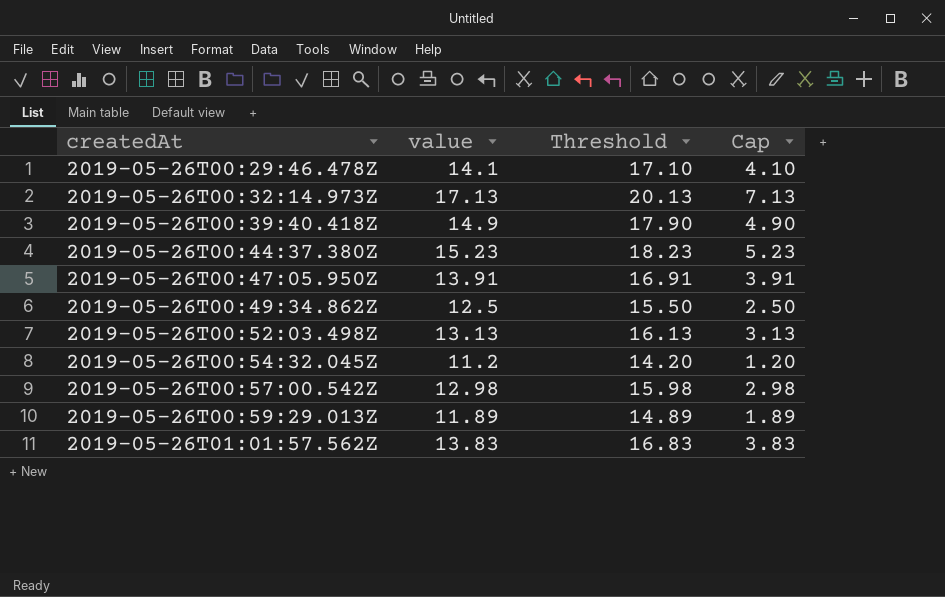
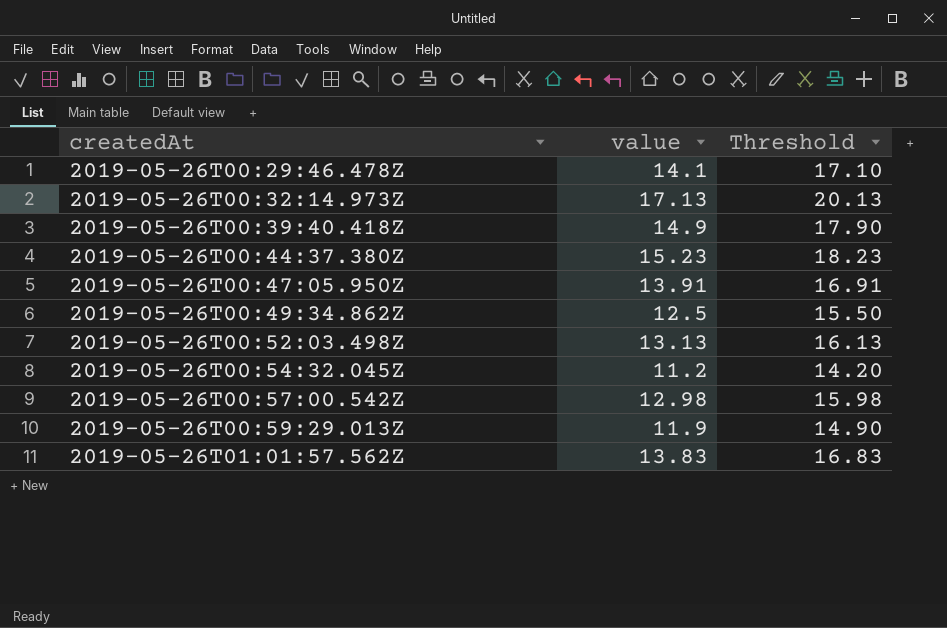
column Cap | formula: [value] - 10 -> none
2019-05-26T00:59:29.013Z | value: 11.89 -> 11.9
2019-05-26T00:59:29.013Z | Threshold: 14.89 -> 14.90

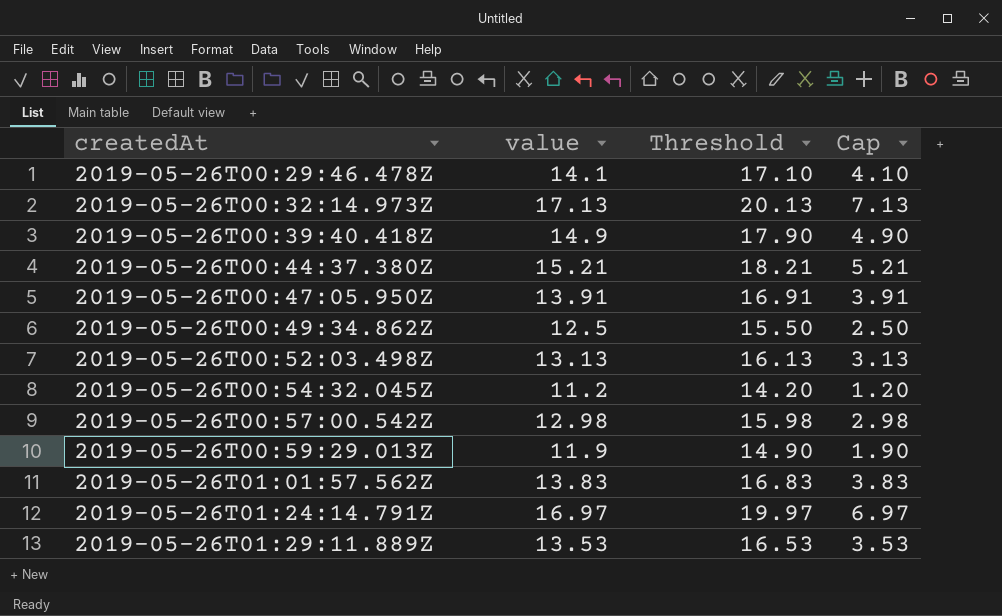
column Cap | formula: none -> [value] - 10
2019-05-26T00:44:37.380Z | value: 15.23 -> 15.21
2019-05-26T00:44:37.380Z | Threshold: 18.23 -> 18.21
row 2019-05-26T01:24:14.791Z: none -> 16.97 | 19.97 | 6.97
row 2019-05-26T01:29:11.889Z: none -> 13.53 | 16.53 | 3.53

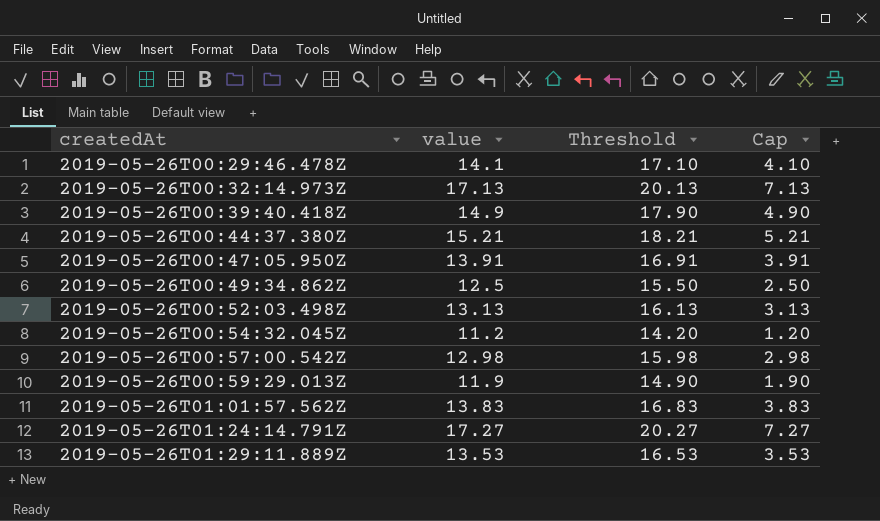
2019-05-26T01:24:14.791Z | value: 16.97 -> 17.27
2019-05-26T01:24:14.791Z | Threshold: 19.97 -> 20.27
2019-05-26T01:24:14.791Z | Cap: 6.97 -> 7.27

